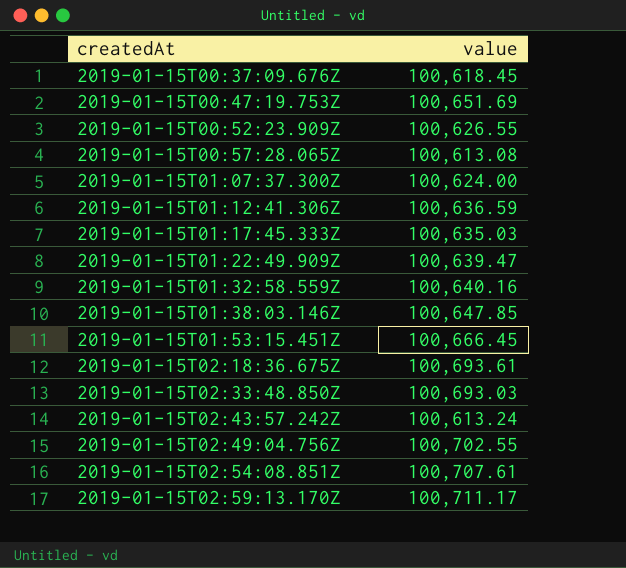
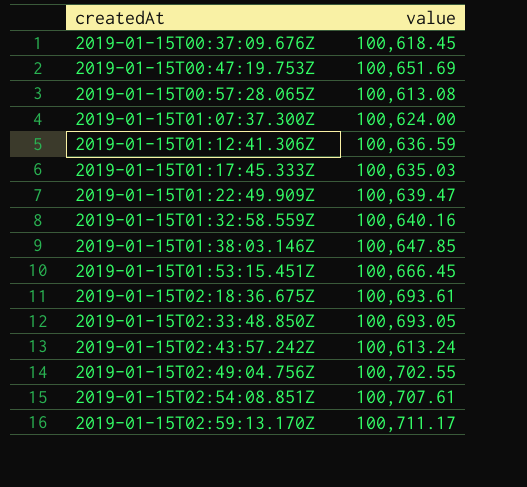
row 2019-01-15T00:52:23.909Z: 100,626.55 -> none
2019-01-15T02:33:48.850Z | value: 100,693.03 -> 100,693.05

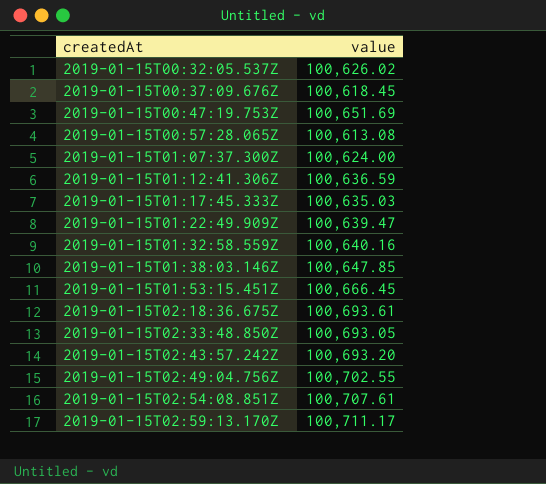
row 2019-01-15T00:32:05.537Z: none -> 100,626.02
2019-01-15T02:43:57.242Z | value: 100,613.24 -> 100,693.20

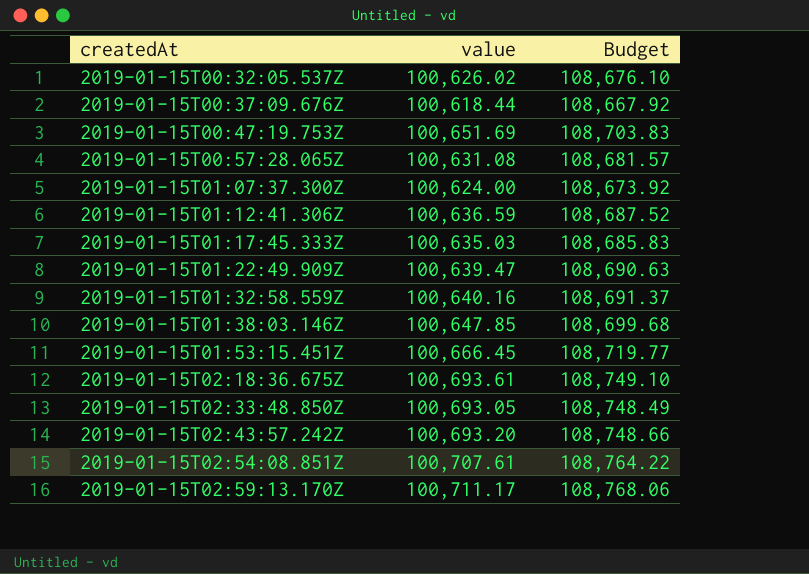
column Budget | formula: none -> [value] * 1.08
row 2019-01-15T02:49:04.756Z: 100,702.55 -> none
2019-01-15T00:37:09.676Z | value: 100,618.45 -> 100,618.44
2019-01-15T00:57:28.065Z | value: 100,613.08 -> 100,631.08

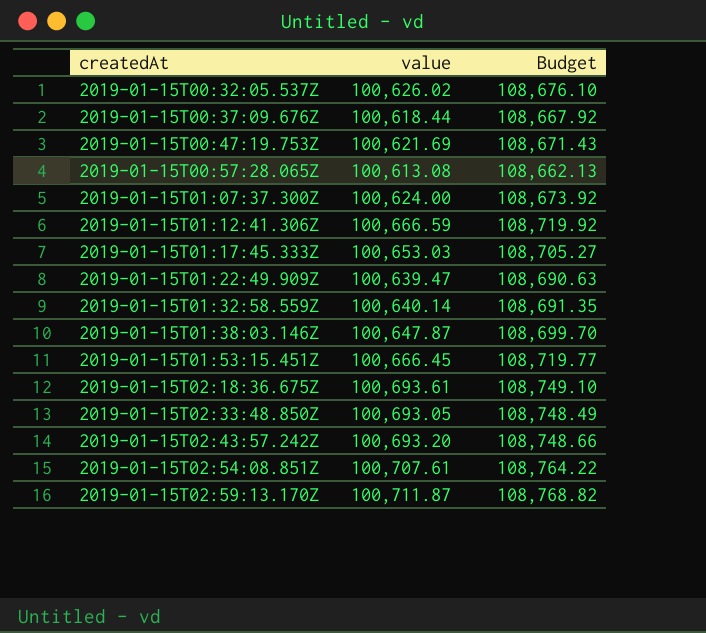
2019-01-15T00:47:19.753Z | value: 100,651.69 -> 100,621.69
2019-01-15T00:47:19.753Z | Budget: 108,703.83 -> 108,671.43
2019-01-15T00:57:28.065Z | value: 100,631.08 -> 100,613.08
2019-01-15T00:57:28.065Z | Budget: 108,681.57 -> 108,662.13
2019-01-15T01:12:41.306Z | value: 100,636.59 -> 100,666.59
2019-01-15T01:12:41.306Z | Budget: 108,687.52 -> 108,719.92
2019-01-15T01:17:45.333Z | value: 100,635.03 -> 100,653.03
2019-01-15T01:17:45.333Z | Budget: 108,685.83 -> 108,705.27
2019-01-15T01:32:58.559Z | value: 100,640.16 -> 100,640.14
2019-01-15T01:32:58.559Z | Budget: 108,691.37 -> 108,691.35
2019-01-15T01:38:03.146Z | value: 100,647.85 -> 100,647.87
2019-01-15T01:38:03.146Z | Budget: 108,699.68 -> 108,699.70
2019-01-15T02:59:13.170Z | value: 100,711.17 -> 100,711.87
2019-01-15T02:59:13.170Z | Budget: 108,768.06 -> 108,768.82

